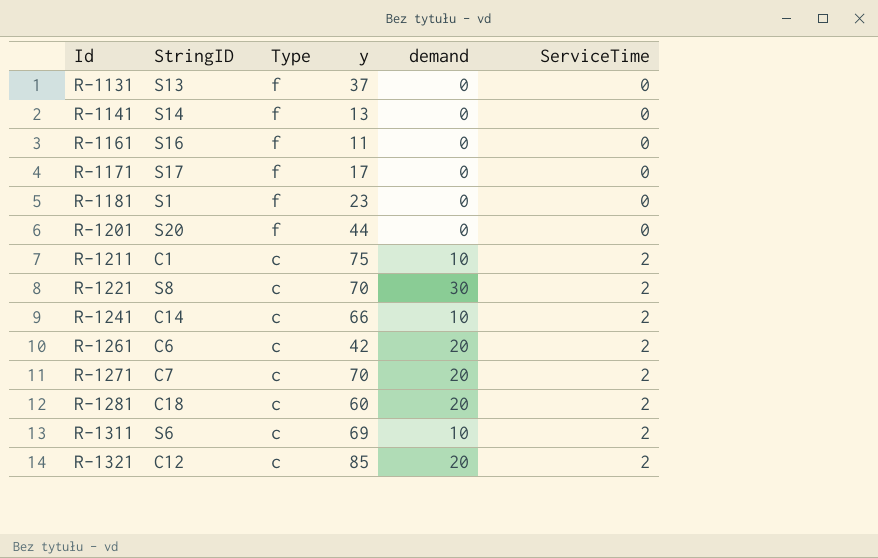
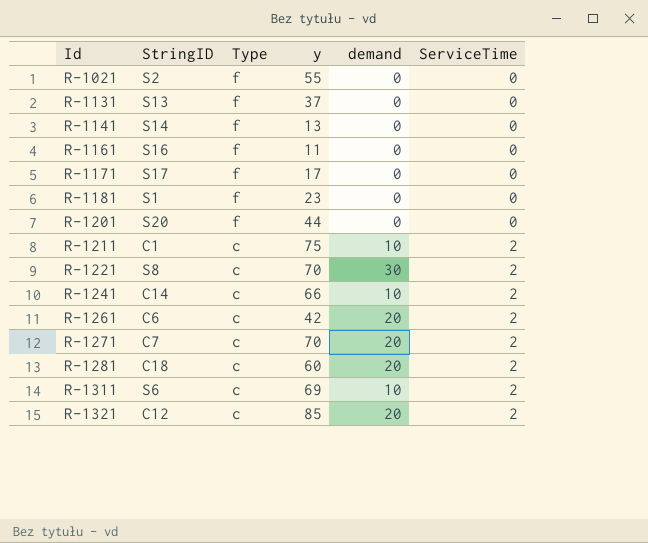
row R-1021: none -> S2 | f | 55 | 0 | 0

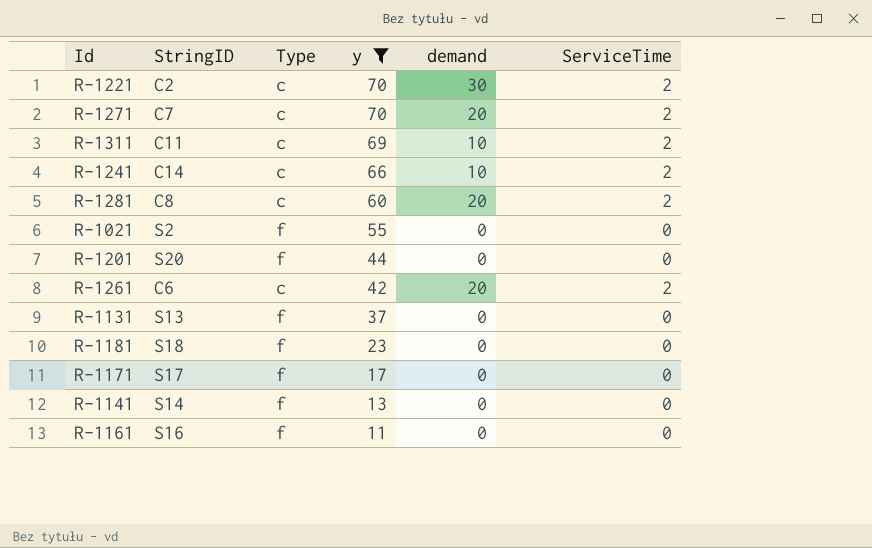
filter: none -> y <= 70
row order: Id ascending -> y descending
R-1221 | StringID: S8 -> C2
R-1311 | StringID: S6 -> C11
R-1281 | StringID: C18 -> C8
R-1181 | StringID: S1 -> S18

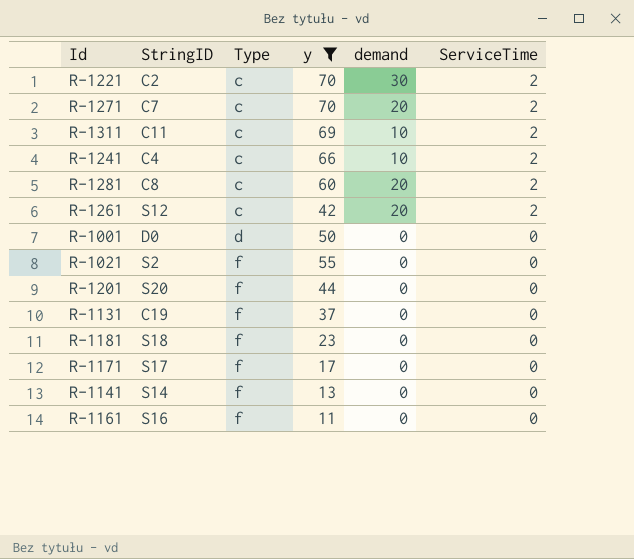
row order: y descending -> Type ascending
R-1241 | StringID: C14 -> C4
R-1261 | StringID: C6 -> S12
row R-1001: none -> D0 | d | 50 | 0 | 0
R-1131 | StringID: S13 -> C19

